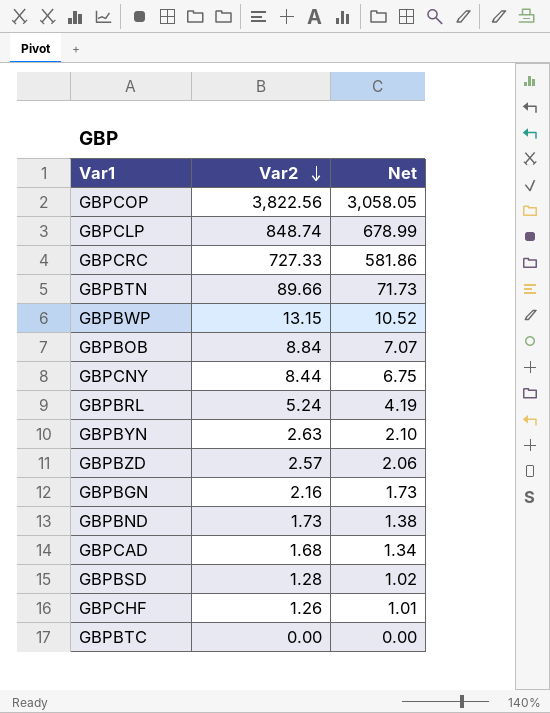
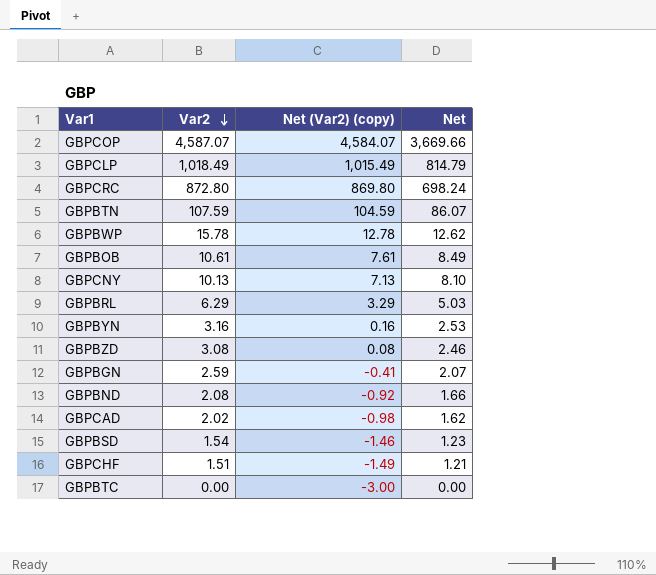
column Net (Var2) (copy) | formula: none -> [Var2] - 3
GBPCOP | Var2: 3,822.56 -> 4,587.07
GBPCOP | Net: 3,058.05 -> 3,669.66
GBPCLP | Var2: 848.74 -> 1,018.49
GBPCLP | Net: 678.99 -> 814.79
GBPCRC | Var2: 727.33 -> 872.80
GBPCRC | Net: 581.86 -> 698.24
GBPBTN | Var2: 89.66 -> 107.59
GBPBTN | Net: 71.73 -> 86.07
GBPBWP | Var2: 13.15 -> 15.78
GBPBWP | Net: 10.52 -> 12.62
GBPBOB | Var2: 8.84 -> 10.61
GBPBOB | Net: 7.07 -> 8.49
GBPCNY | Var2: 8.44 -> 10.13
GBPCNY | Net: 6.75 -> 8.10
GBPBRL | Var2: 5.24 -> 6.29
GBPBRL | Net: 4.19 -> 5.03
GBPBYN | Var2: 2.63 -> 3.16
GBPBYN | Net: 2.10 -> 2.53
GBPBZD | Var2: 2.57 -> 3.08
GBPBZD | Net: 2.06 -> 2.46
GBPBGN | Var2: 2.16 -> 2.59
GBPBGN | Net: 1.73 -> 2.07
GBPBND | Var2: 1.73 -> 2.08
GBPBND | Net: 1.38 -> 1.66
GBPCAD | Var2: 1.68 -> 2.02
GBPCAD | Net: 1.34 -> 1.62
GBPBSD | Var2: 1.28 -> 1.54
GBPBSD | Net: 1.02 -> 1.23
GBPCHF | Var2: 1.26 -> 1.51
GBPCHF | Net: 1.01 -> 1.21

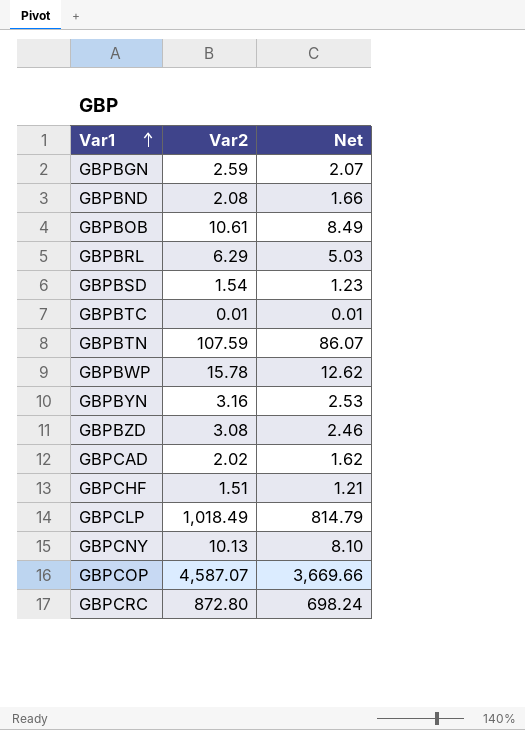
row order: Var2 descending -> Var1 ascending
column Net (Var2) (copy) | formula: [Var2] - 3 -> none
GBPBTC | Var2: 0.00 -> 0.01
GBPBTC | Net: 0.00 -> 0.01

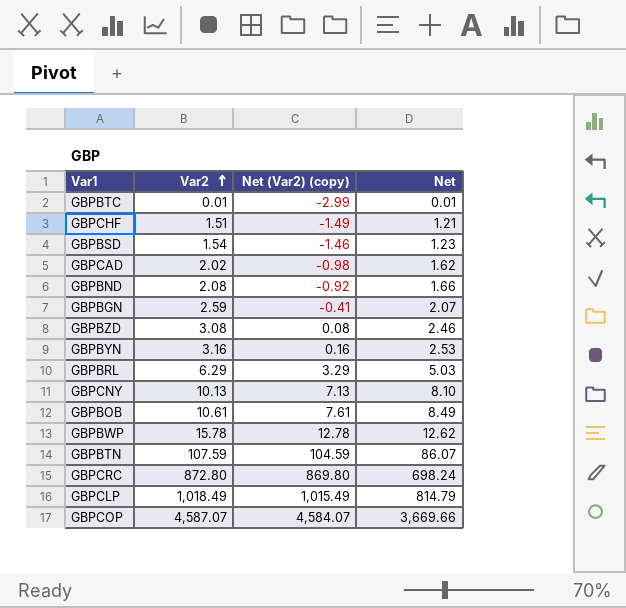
row order: Var1 ascending -> Var2 ascending
column Net (Var2) (copy) | formula: none -> [Var2] - 3

